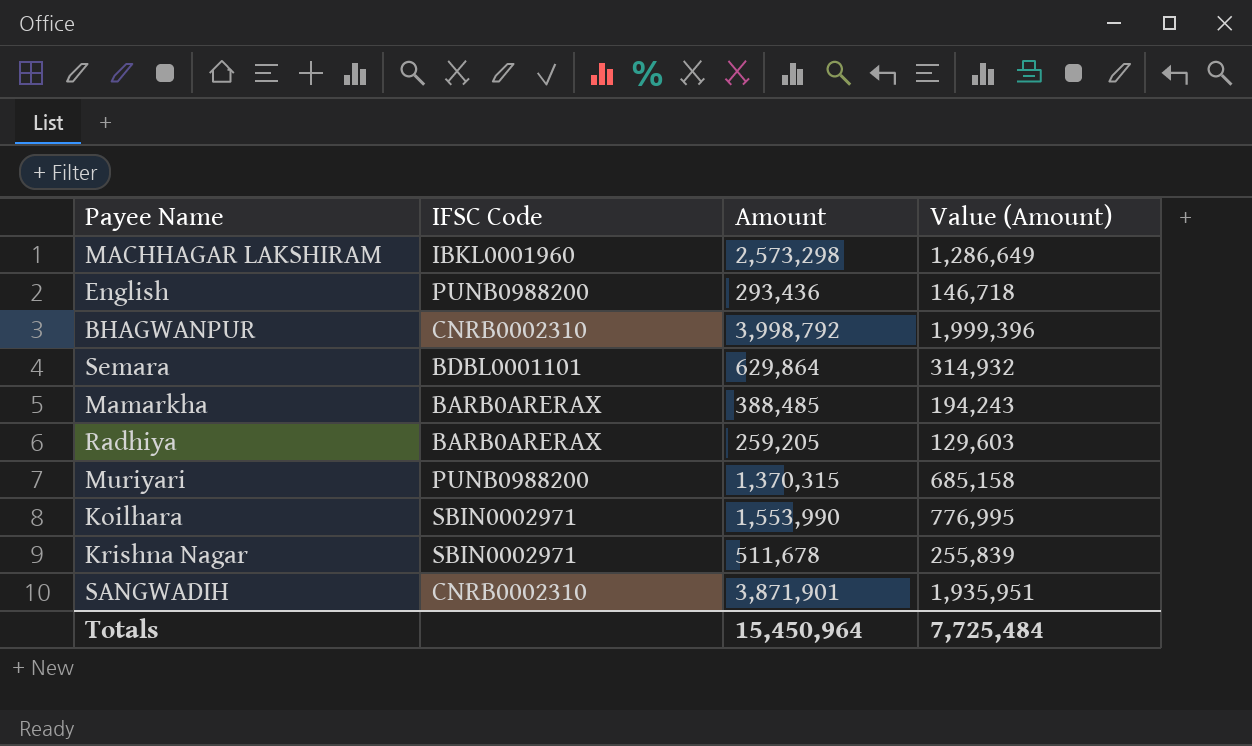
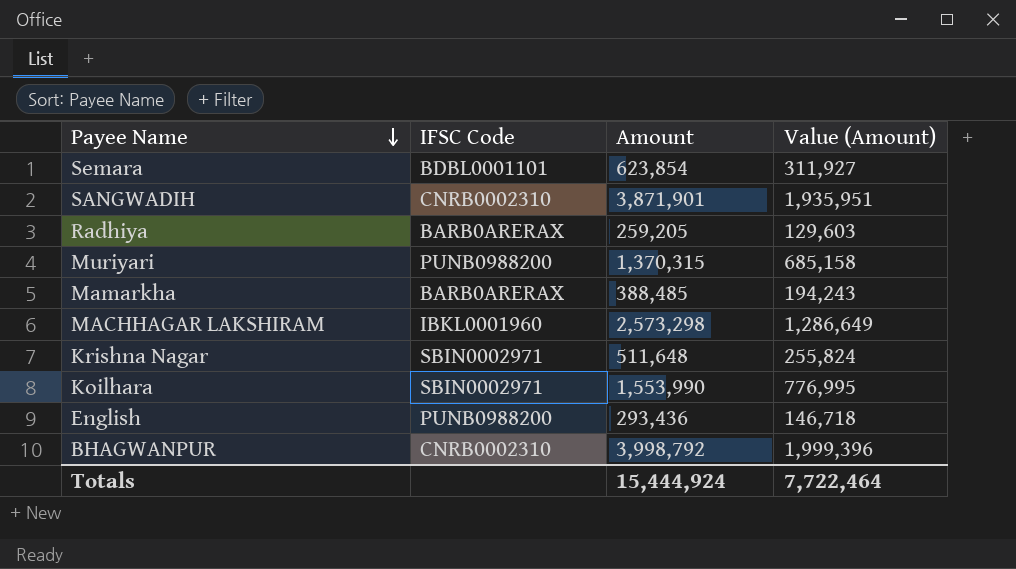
row order: none -> Payee Name descending
Semara | Amount: 629,864 -> 623,854
Semara | Value (Amount): 314,932 -> 311,927
Krishna Nagar | Amount: 511,678 -> 511,648
Krishna Nagar | Value (Amount): 255,839 -> 255,824
Totals | Amount: 15,450,964 -> 15,444,924
Totals | Value (Amount): 7,725,484 -> 7,722,464

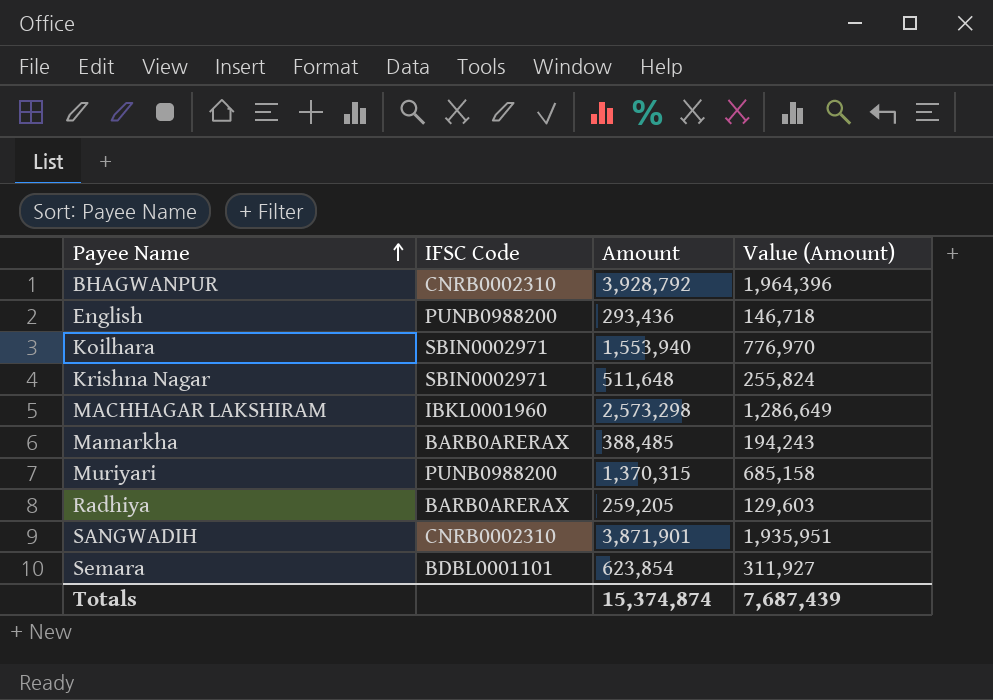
row order: Payee Name descending -> Payee Name ascending
BHAGWANPUR | Amount: 3,998,792 -> 3,928,792
BHAGWANPUR | Value (Amount): 1,999,396 -> 1,964,396
Koilhara | Amount: 1,553,990 -> 1,553,940
Koilhara | Value (Amount): 776,995 -> 776,970
Totals | Amount: 15,444,924 -> 15,374,874
Totals | Value (Amount): 7,722,464 -> 7,687,439

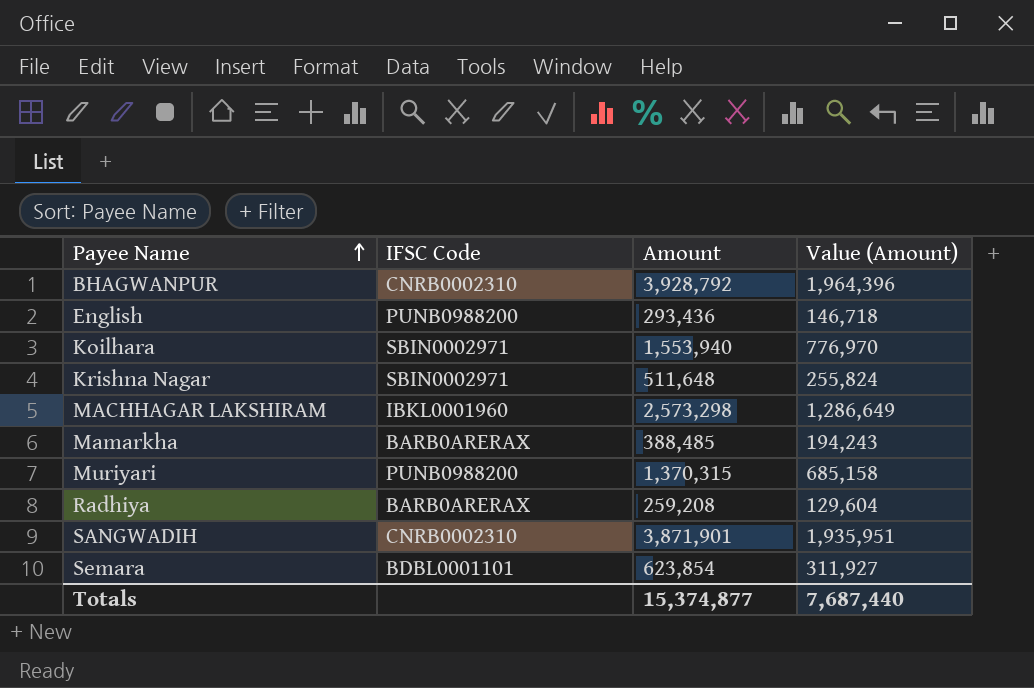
Radhiya | Amount: 259,205 -> 259,208
Radhiya | Value (Amount): 129,603 -> 129,604
Totals | Amount: 15,374,874 -> 15,374,877
Totals | Value (Amount): 7,687,439 -> 7,687,440

